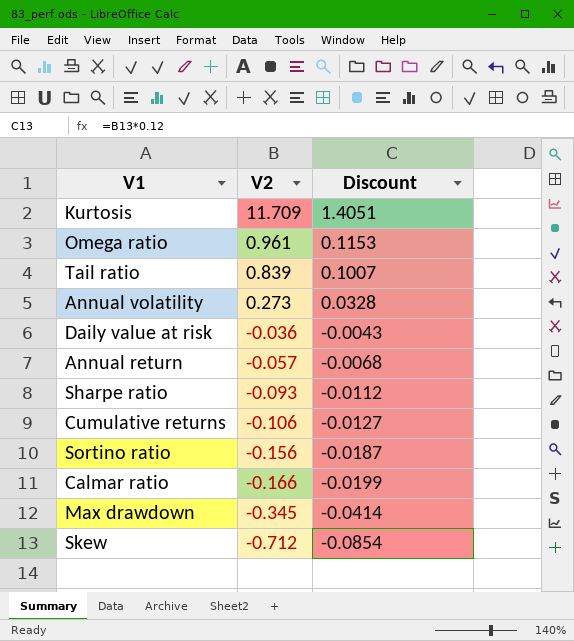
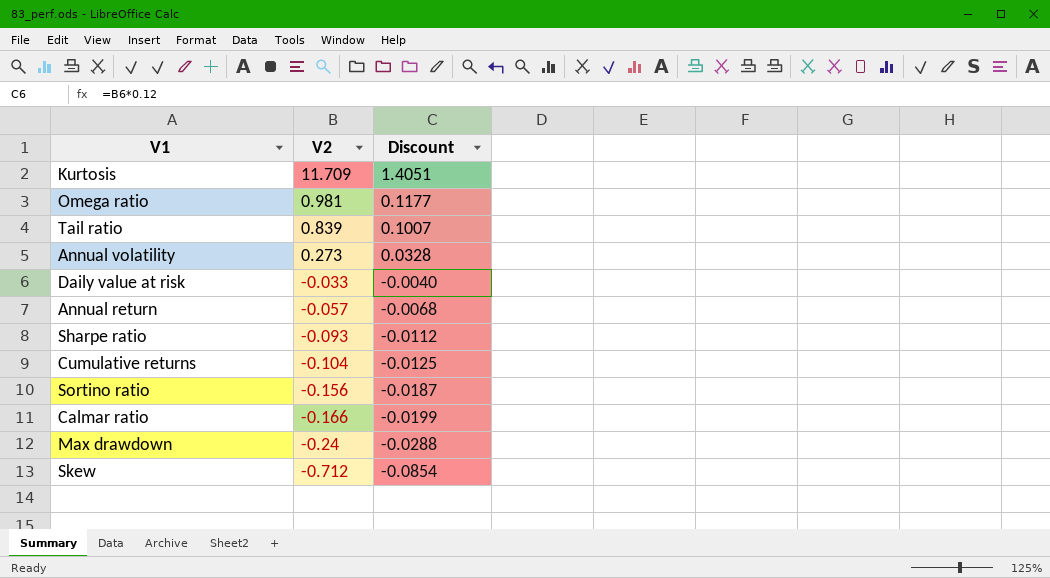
Omega ratio | V2: 0.961 -> 0.981
Omega ratio | Discount: 0.1153 -> 0.1177
Daily value at risk | V2: -0.036 -> -0.033
Daily value at risk | Discount: -0.0043 -> -0.0040
Cumulative returns | V2: -0.106 -> -0.104
Cumulative returns | Discount: -0.0127 -> -0.0125
Max drawdown | V2: -0.345 -> -0.24
Max drawdown | Discount: -0.0414 -> -0.0288

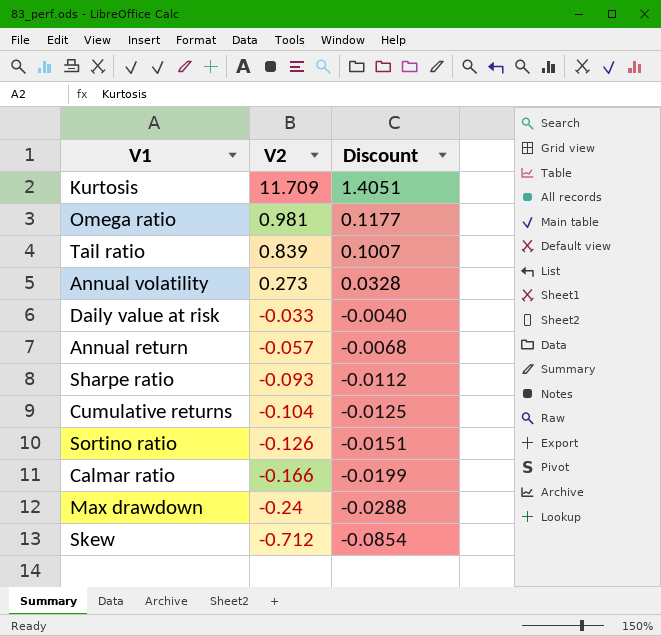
Sortino ratio | V2: -0.156 -> -0.126
Sortino ratio | Discount: -0.0187 -> -0.0151

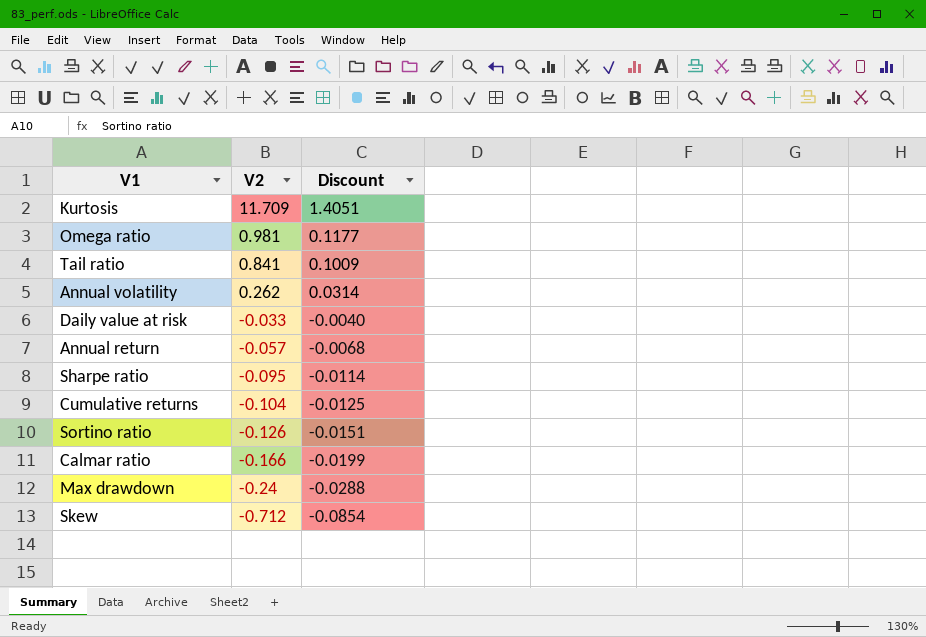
Tail ratio | V2: 0.839 -> 0.841
Tail ratio | Discount: 0.1007 -> 0.1009
Annual volatility | V2: 0.273 -> 0.262
Annual volatility | Discount: 0.0328 -> 0.0314
Sharpe ratio | V2: -0.093 -> -0.095
Sharpe ratio | Discount: -0.0112 -> -0.0114

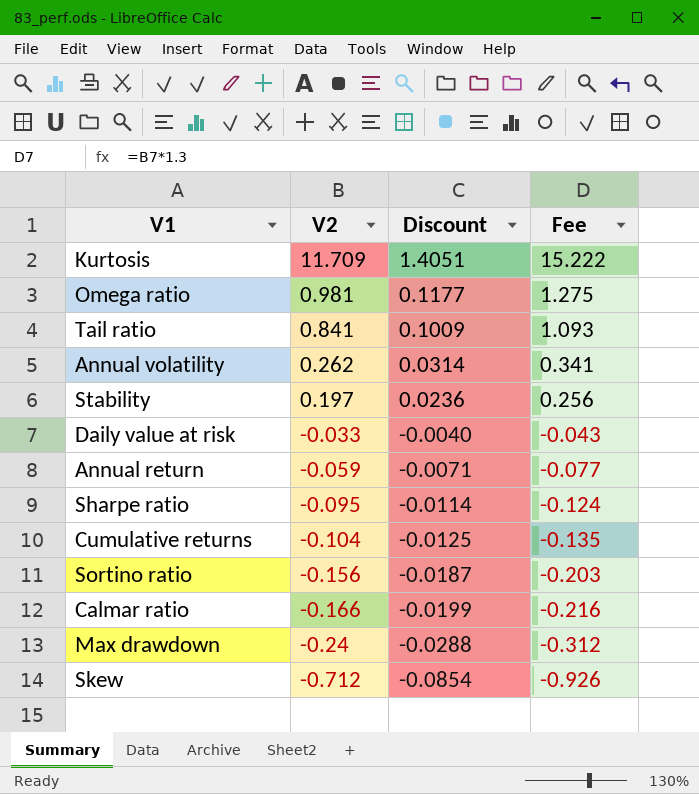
column Fee | formula: none -> [V2] * 1.3
row Stability: none -> 0.197 | 0.0236 | 0.256
Annual return | V2: -0.057 -> -0.059
Annual return | Discount: -0.0068 -> -0.0071
Sortino ratio | V2: -0.126 -> -0.156
Sortino ratio | Discount: -0.0151 -> -0.0187

